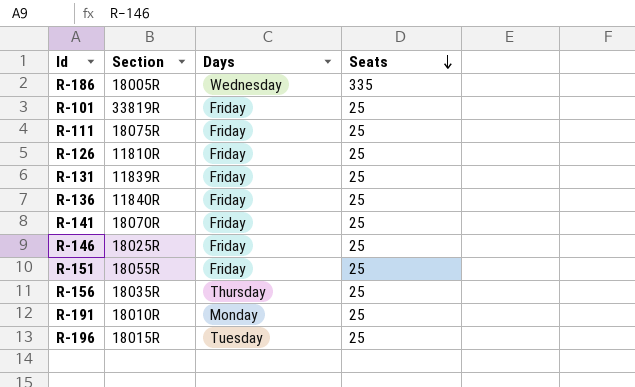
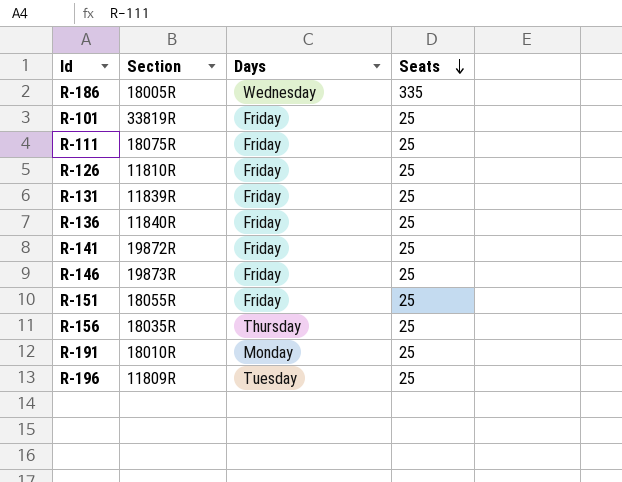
R-141 | Section: 18070R -> 19872R
R-146 | Section: 18025R -> 19873R
R-196 | Section: 18015R -> 11809R

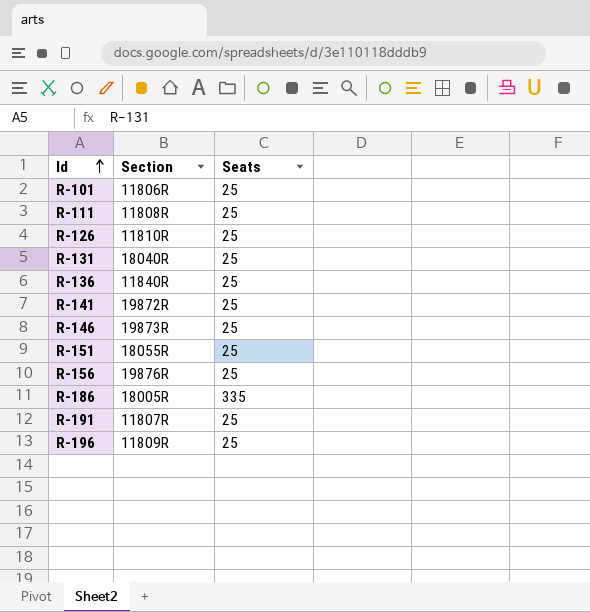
row order: Seats descending -> Id ascending
column Days | position: 3 -> none
R-101 | Section: 33819R -> 11806R
R-111 | Section: 18075R -> 11808R
R-131 | Section: 11839R -> 18040R
R-156 | Section: 18035R -> 19876R
R-191 | Section: 18010R -> 11807R

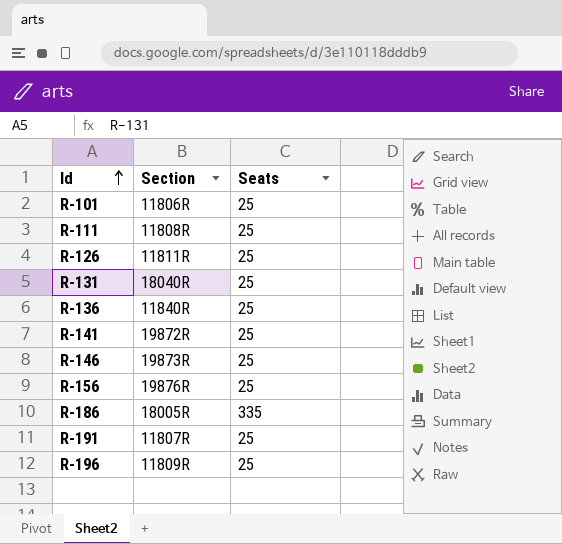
row R-151: 18055R | 25 -> none
R-126 | Section: 11810R -> 11811R

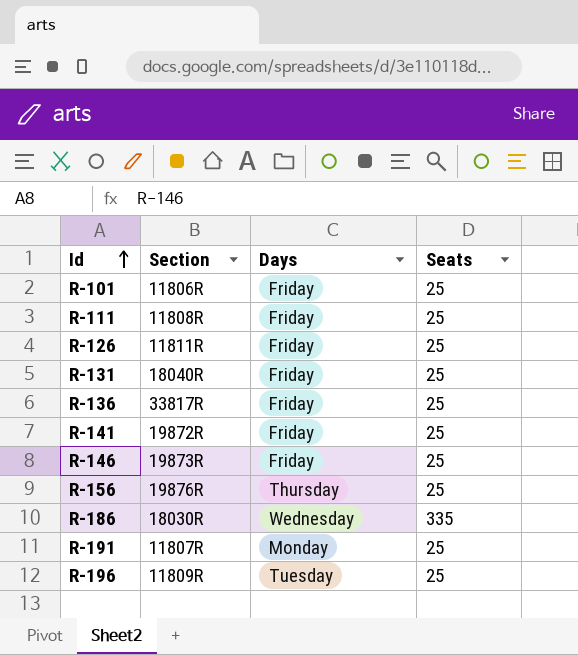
column Days | position: none -> 3
R-136 | Section: 11840R -> 33817R
R-186 | Section: 18005R -> 18030R

